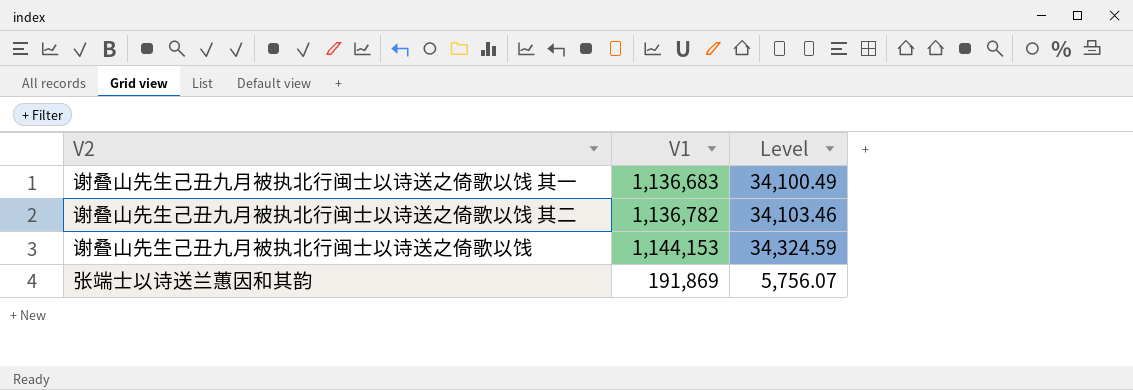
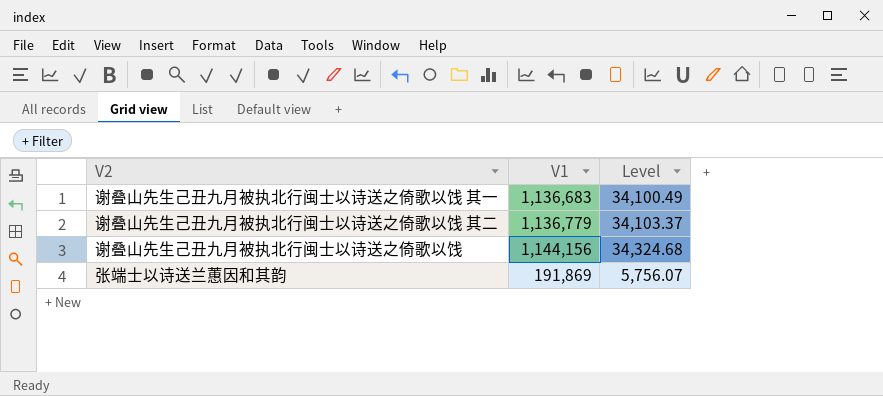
谢叠山先生己丑九月被执北行闽士以诗送之倚歌以饯 其二 | V1: 1,136,782 -> 1,136,779
谢叠山先生己丑九月被执北行闽士以诗送之倚歌以饯 其二 | Level: 34,103.46 -> 34,103.37
谢叠山先生己丑九月被执北行闽士以诗送之倚歌以饯 | V1: 1,144,153 -> 1,144,156
谢叠山先生己丑九月被执北行闽士以诗送之倚歌以饯 | Level: 34,324.59 -> 34,324.68

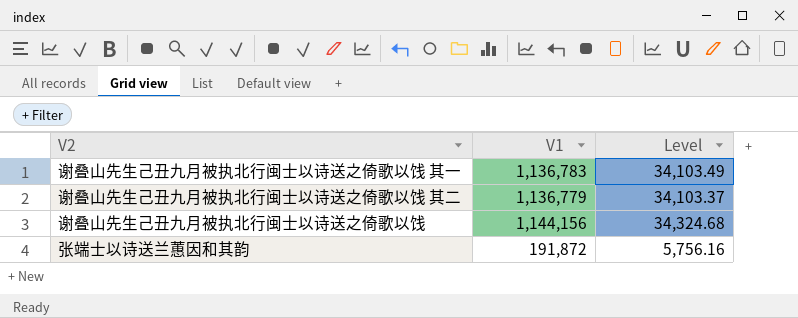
谢叠山先生己丑九月被执北行闽士以诗送之倚歌以饯 其一 | V1: 1,136,683 -> 1,136,783
谢叠山先生己丑九月被执北行闽士以诗送之倚歌以饯 其一 | Level: 34,100.49 -> 34,103.49
张端士以诗送兰蕙因和其韵 | V1: 191,869 -> 191,872
张端士以诗送兰蕙因和其韵 | Level: 5,756.07 -> 5,756.16

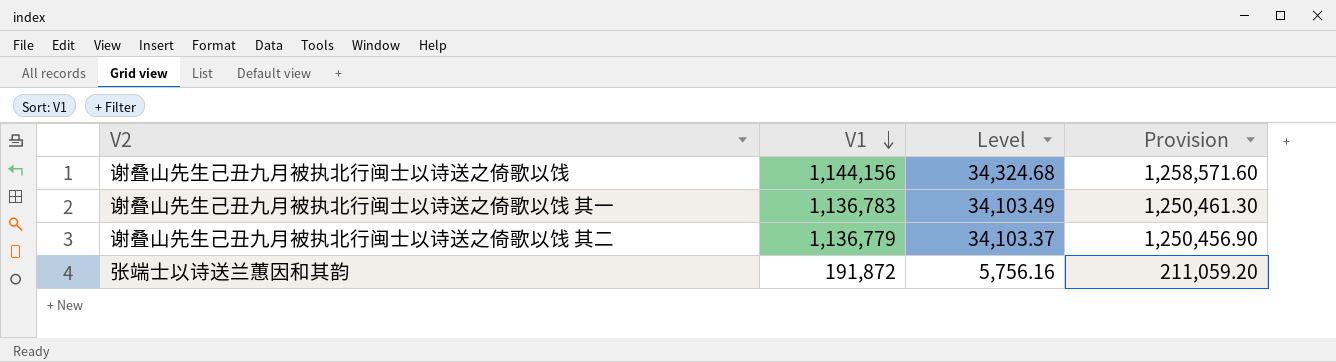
row order: none -> V1 descending
column Provision | formula: none -> [V1] * 1.1

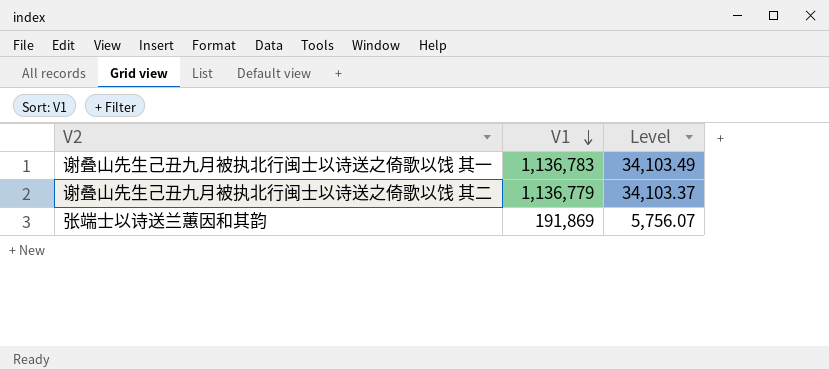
column Provision | formula: [V1] * 1.1 -> none
row 谢叠山先生己丑九月被执北行闽士以诗送之倚歌以饯: 1,144,156 | 34,324.68 | 1,258,571.60 -> none
张端士以诗送兰蕙因和其韵 | V1: 191,872 -> 191,869
张端士以诗送兰蕙因和其韵 | Level: 5,756.16 -> 5,756.07

